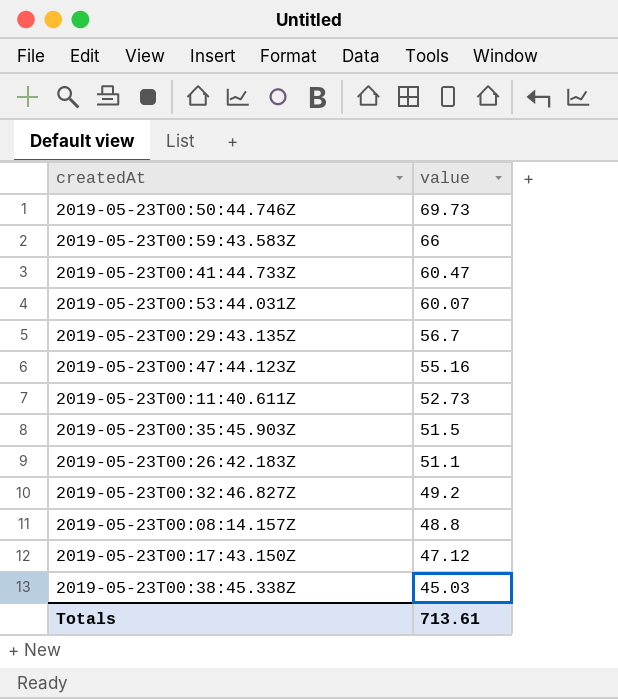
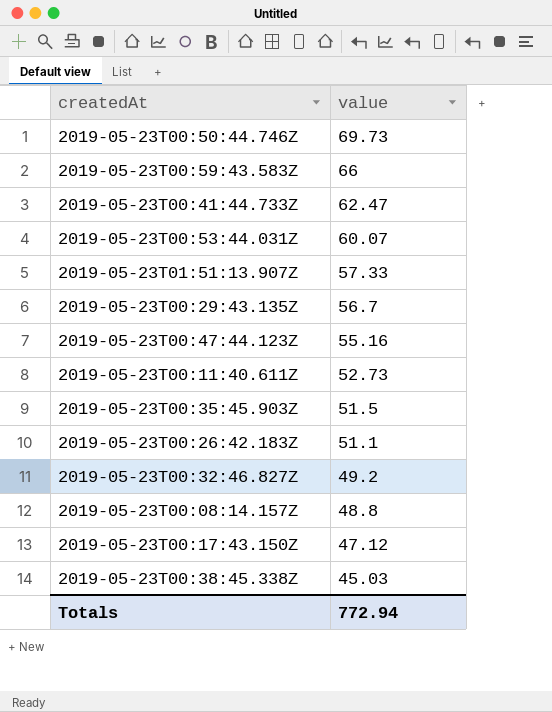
2019-05-23T00:41:44.733Z | value: 60.47 -> 62.47
row 2019-05-23T01:51:13.907Z: none -> 57.33
Totals | value: 713.61 -> 772.94

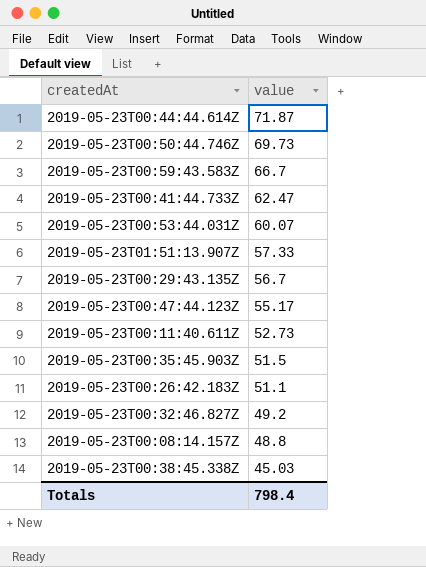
row 2019-05-23T00:17:43.150Z: 47.12 -> none
row 2019-05-23T00:44:44.614Z: none -> 71.87
2019-05-23T00:59:43.583Z | value: 66 -> 66.7
2019-05-23T00:47:44.123Z | value: 55.16 -> 55.17
Totals | value: 772.94 -> 798.4

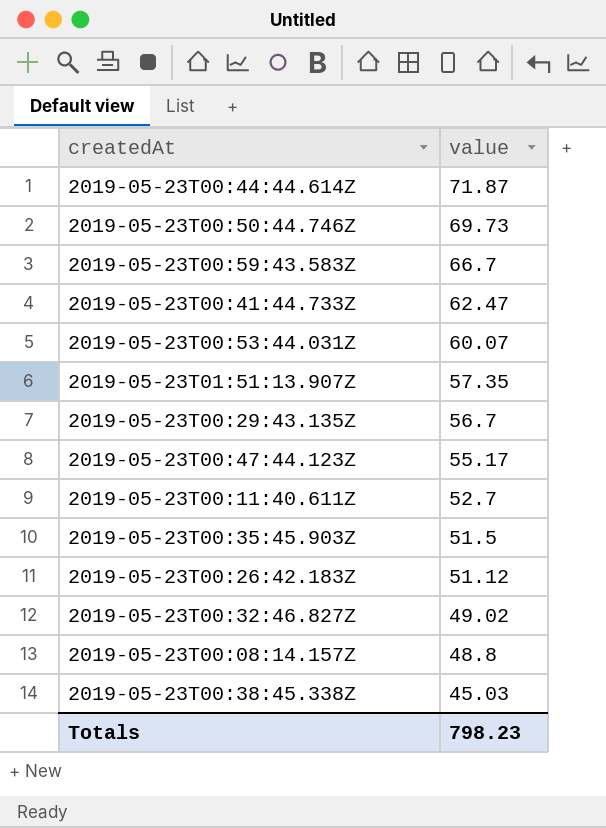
2019-05-23T01:51:13.907Z | value: 57.33 -> 57.35
2019-05-23T00:11:40.611Z | value: 52.73 -> 52.7
2019-05-23T00:26:42.183Z | value: 51.1 -> 51.12
2019-05-23T00:32:46.827Z | value: 49.2 -> 49.02
Totals | value: 798.4 -> 798.23

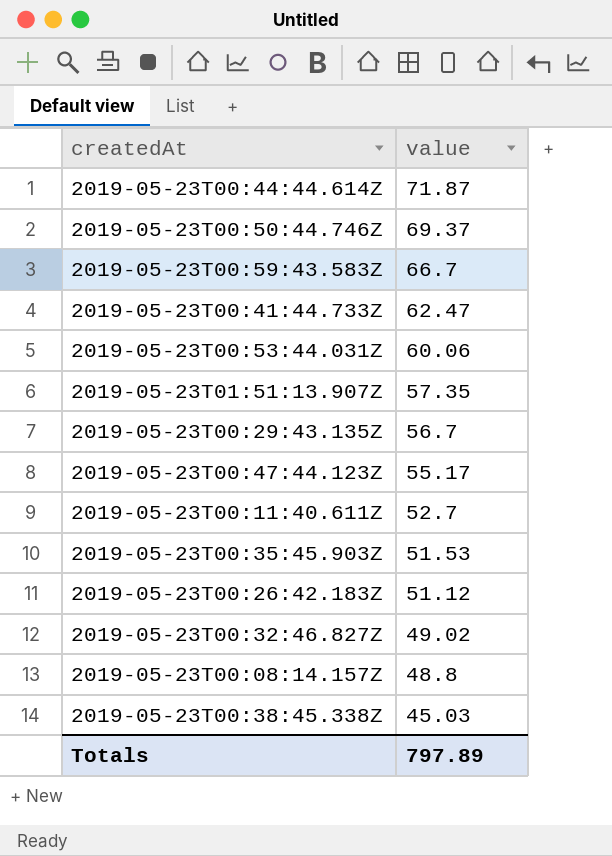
2019-05-23T00:50:44.746Z | value: 69.73 -> 69.37
2019-05-23T00:53:44.031Z | value: 60.07 -> 60.06
2019-05-23T00:35:45.903Z | value: 51.5 -> 51.53
Totals | value: 798.23 -> 797.89

